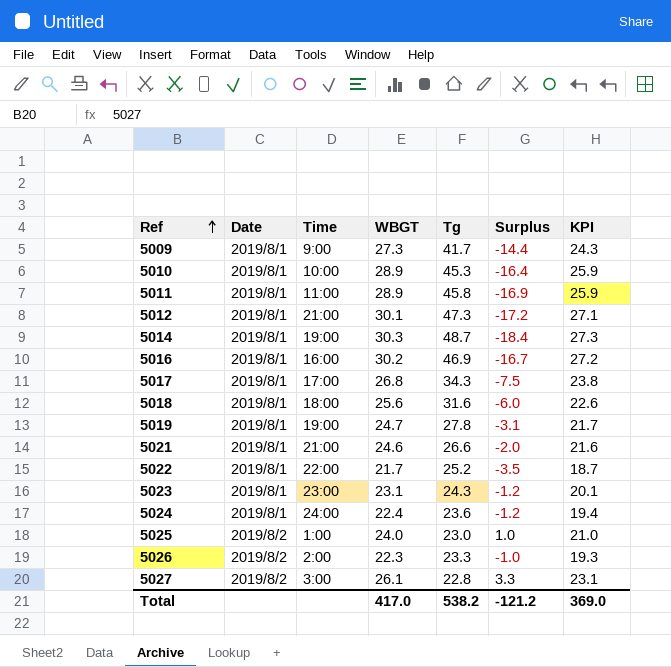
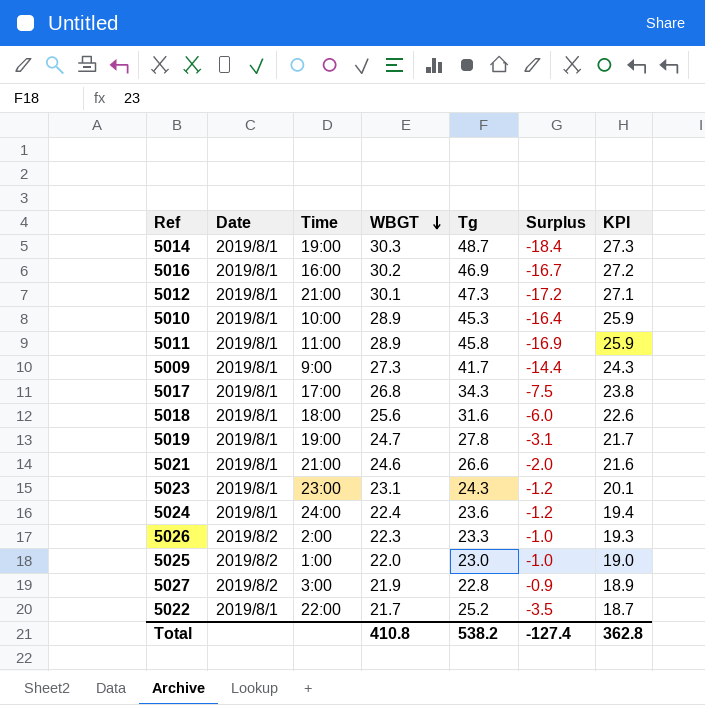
row order: Ref ascending -> WBGT descending
5025 | WBGT: 24.0 -> 22.0
5025 | Surplus: 1.0 -> -1.0
5025 | KPI: 21.0 -> 19.0
5027 | WBGT: 26.1 -> 21.9
5027 | Surplus: 3.3 -> -0.9
5027 | KPI: 23.1 -> 18.9
Total | WBGT: 417.0 -> 410.8
Total | Surplus: -121.2 -> -127.4
Total | KPI: 369.0 -> 362.8

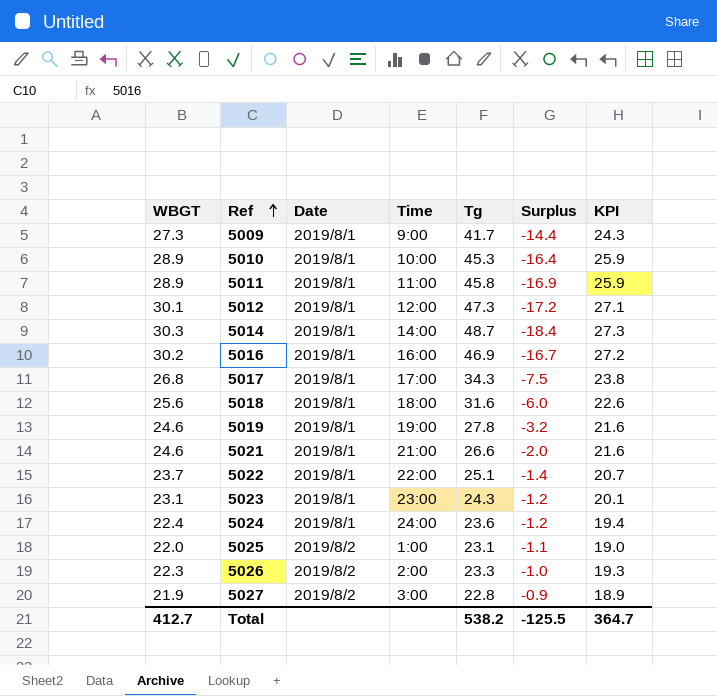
row order: WBGT descending -> Ref ascending
column WBGT | position: 4 -> 1
5012 | Time: 21:00 -> 12:00
5014 | Time: 19:00 -> 14:00
5019 | WBGT: 24.7 -> 24.6
5019 | Surplus: -3.1 -> -3.2
5019 | KPI: 21.7 -> 21.6
5022 | WBGT: 21.7 -> 23.7
5022 | Tg: 25.2 -> 25.1
5022 | Surplus: -3.5 -> -1.4
5022 | KPI: 18.7 -> 20.7
5025 | Tg: 23.0 -> 23.1
5025 | Surplus: -1.0 -> -1.1
Total | WBGT: 410.8 -> 412.7
Total | Surplus: -127.4 -> -125.5
Total | KPI: 362.8 -> 364.7

